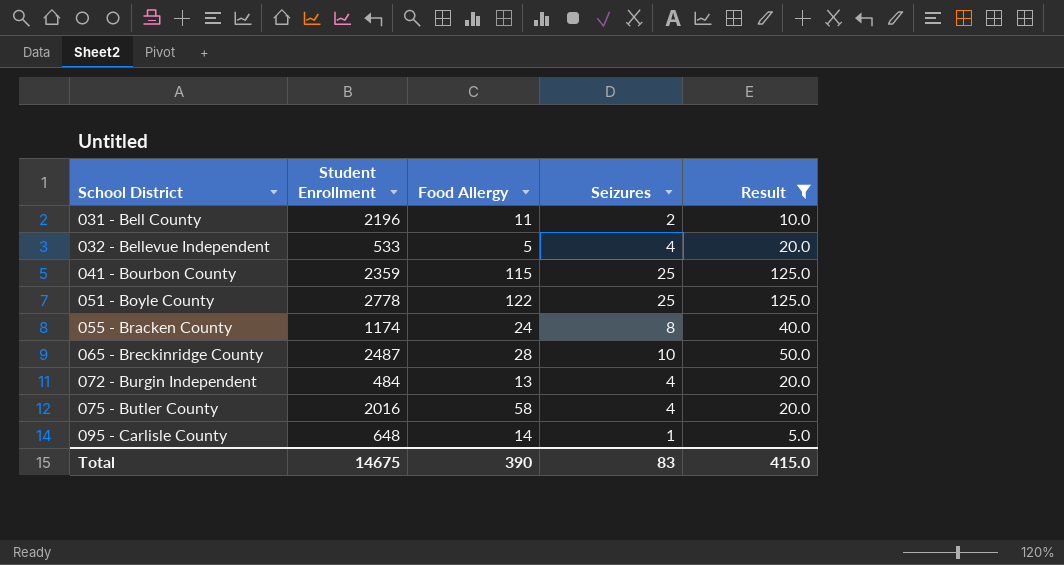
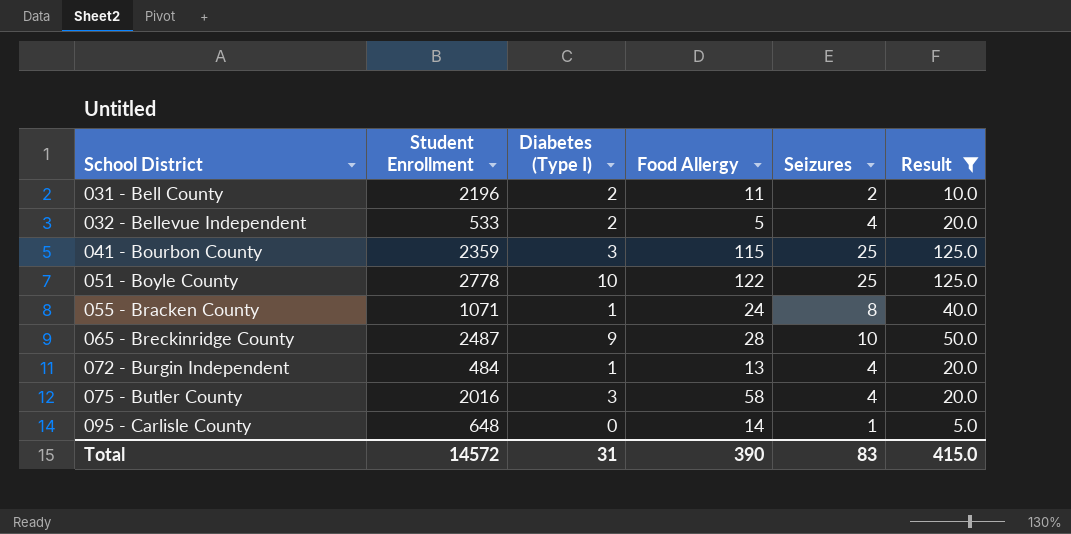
column Diabetes (Type I) | position: none -> 3
055 - Bracken County | Student Enrollment: 1174 -> 1071
Total | Student Enrollment: 14675 -> 14572

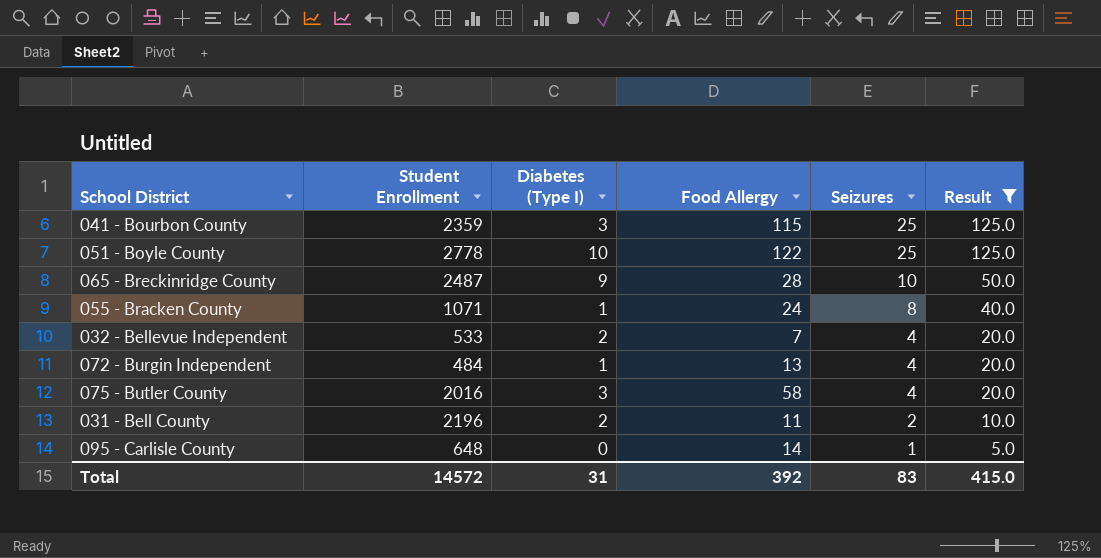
row order: School District ascending -> Seizures descending
032 - Bellevue Independent | Food Allergy: 5 -> 7
Total | Food Allergy: 390 -> 392

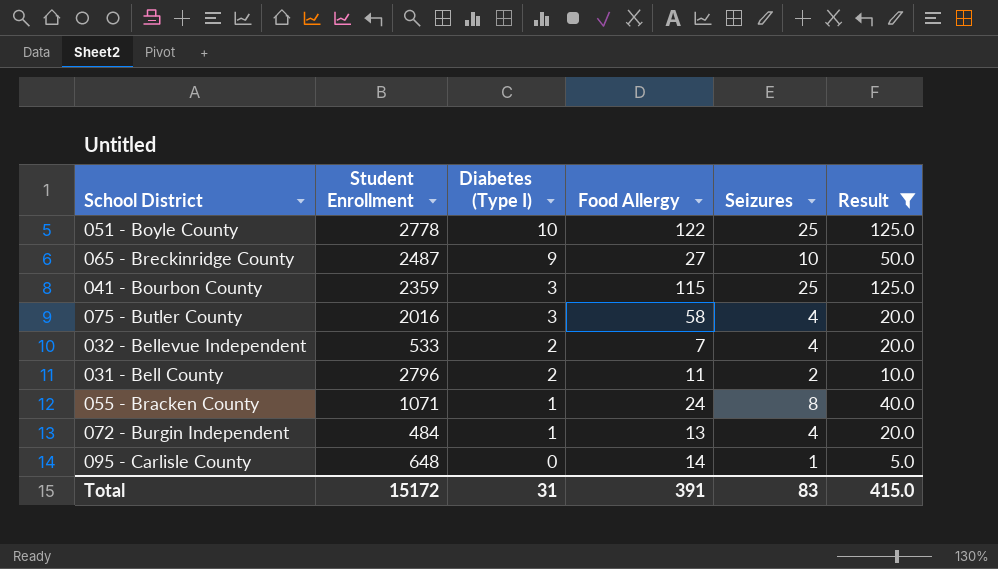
row order: Seizures descending -> Diabetes (Type I) descending
065 - Breckinridge County | Food Allergy: 28 -> 27
031 - Bell County | Student Enrollment: 2196 -> 2796
Total | Student Enrollment: 14572 -> 15172
Total | Food Allergy: 392 -> 391

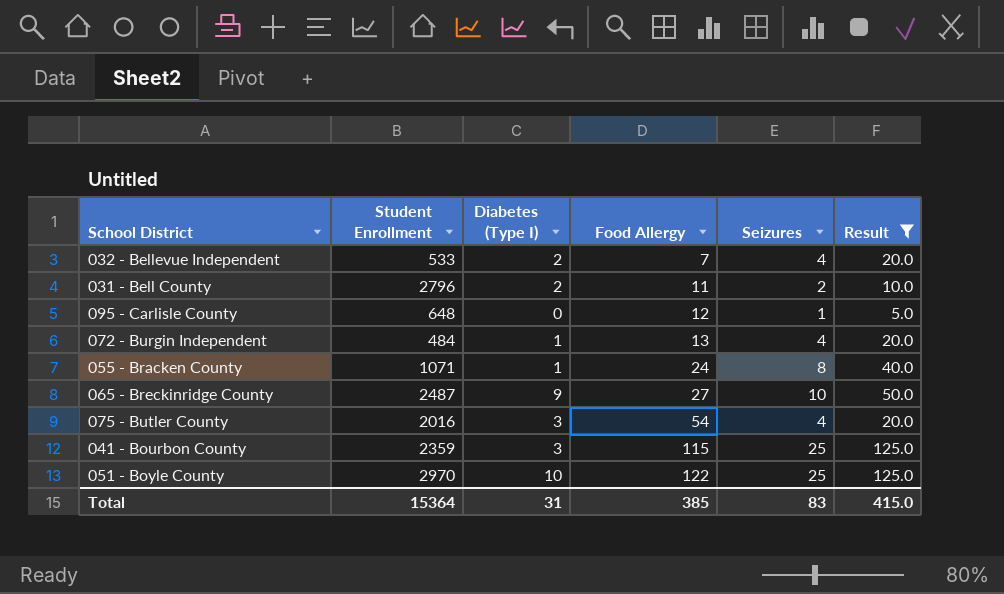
row order: Diabetes (Type I) descending -> Food Allergy ascending
095 - Carlisle County | Food Allergy: 14 -> 12
075 - Butler County | Food Allergy: 58 -> 54
051 - Boyle County | Student Enrollment: 2778 -> 2970
Total | Student Enrollment: 15172 -> 15364
Total | Food Allergy: 391 -> 385

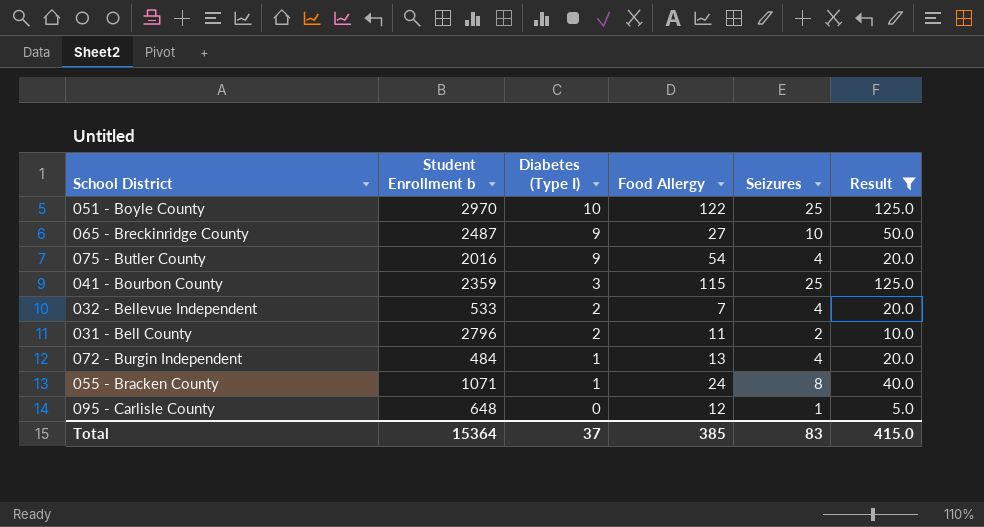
row order: Food Allergy ascending -> Diabetes (Type I) descending
column name: Student Enrollment -> Student Enrollment b
075 - Butler County | Diabetes (Type I): 3 -> 9
Total | Diabetes (Type I): 31 -> 37

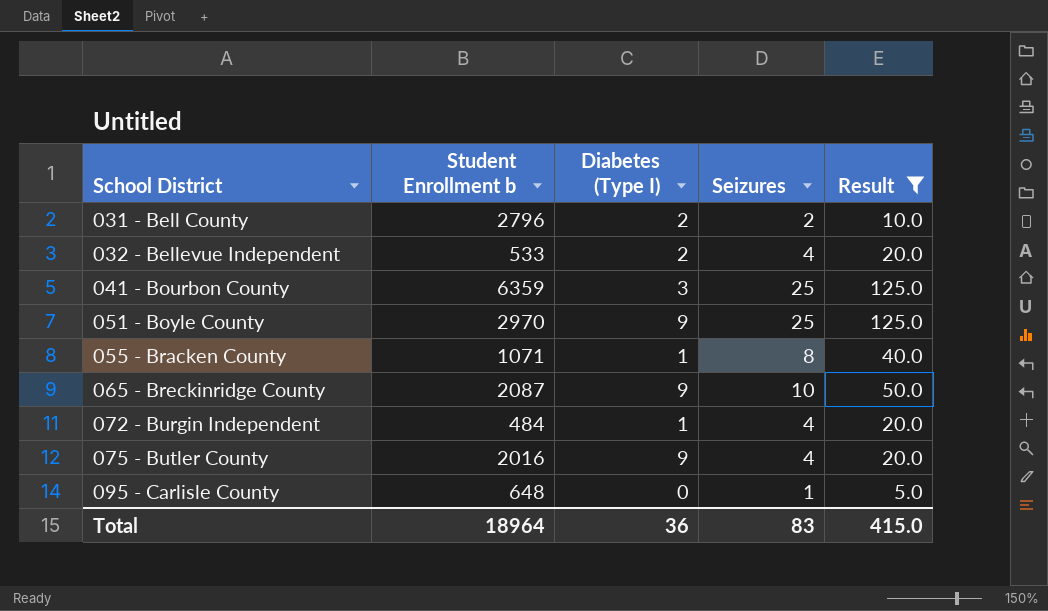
row order: Diabetes (Type I) descending -> School District ascending
column Food Allergy | position: 4 -> none
041 - Bourbon County | Student Enrollment b: 2359 -> 6359
051 - Boyle County | Diabetes (Type I): 10 -> 9
065 - Breckinridge County | Student Enrollment b: 2487 -> 2087
Total | Student Enrollment b: 15364 -> 18964
Total | Diabetes (Type I): 37 -> 36

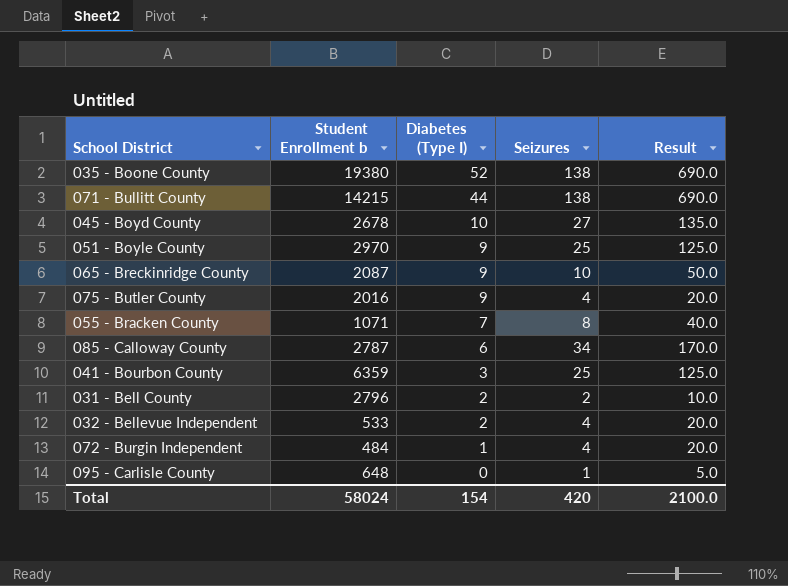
filter: Result <= 125.0 -> none
row order: School District ascending -> Diabetes (Type I) descending
055 - Bracken County | Diabetes (Type I): 1 -> 7
Total | Student Enrollment b: 18964 -> 58024
Total | Diabetes (Type I): 36 -> 154
Total | Seizures: 83 -> 420
Total | Result: 415.0 -> 2100.0

